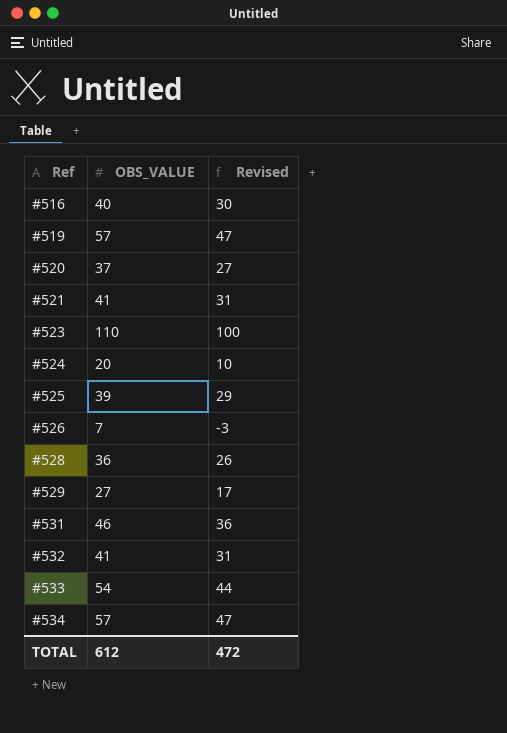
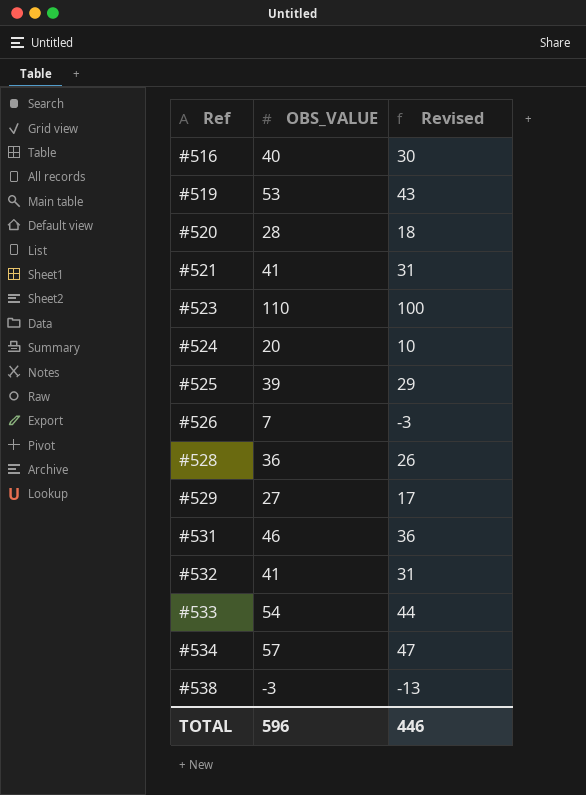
#519 | OBS_VALUE: 57 -> 53
#519 | Revised: 47 -> 43
#520 | OBS_VALUE: 37 -> 28
#520 | Revised: 27 -> 18
row #538: none -> -3 | -13
TOTAL | OBS_VALUE: 612 -> 596
TOTAL | Revised: 472 -> 446

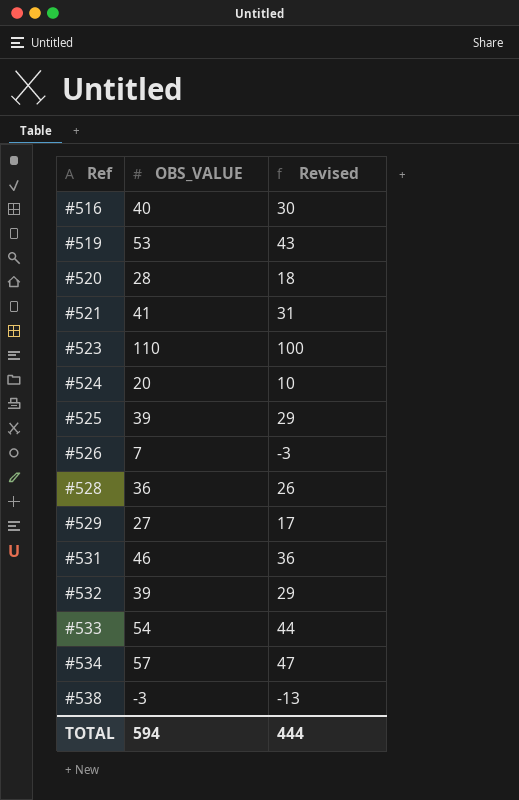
#532 | OBS_VALUE: 41 -> 39
#532 | Revised: 31 -> 29
TOTAL | OBS_VALUE: 596 -> 594
TOTAL | Revised: 446 -> 444

